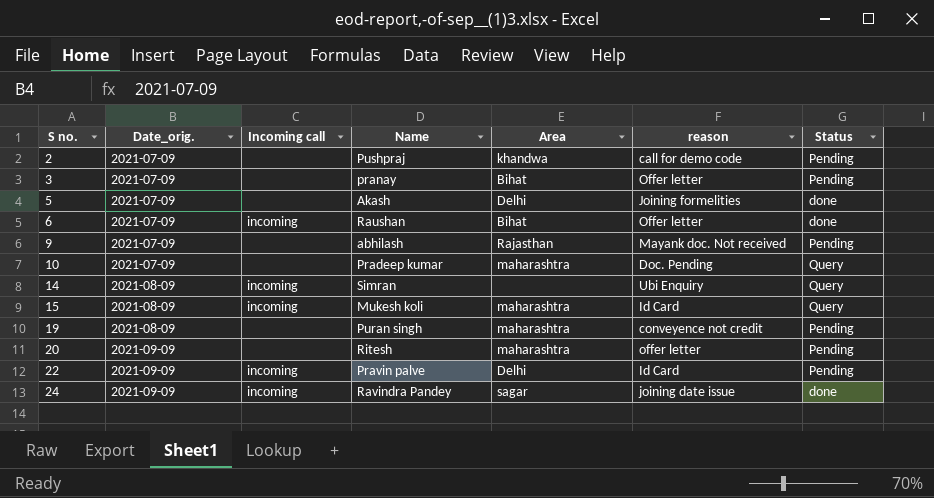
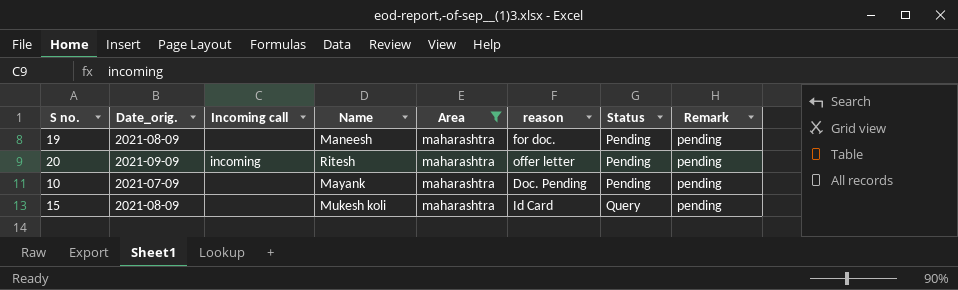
filter: none -> Area = maharashtra
row order: S no. ascending -> Status ascending
column Remark | position: none -> 8
19 | Name: Puran singh -> Maneesh
19 | reason: conveyence not credit -> for doc.
20 | Incoming call: none -> incoming
10 | Name: Pradeep kumar -> Mayank
10 | Status: Query -> Pending
15 | Incoming call: incoming -> none

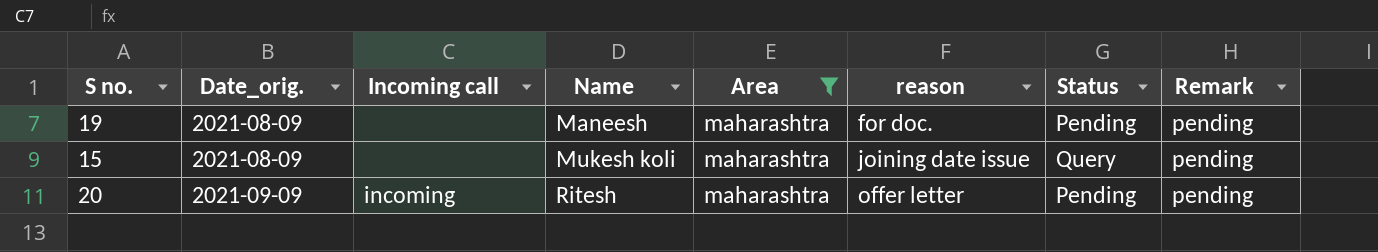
row order: Status ascending -> Date_orig. ascending
row 10: 2021-07-09 | none | Mayank | maharashtra | Doc. Pending | Pending | pending -> none
15 | reason: Id Card -> joining date issue

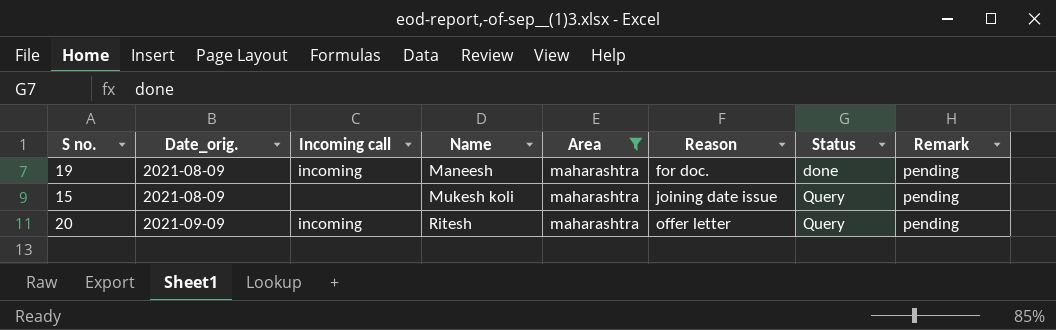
column name: reason -> Reason
19 | Incoming call: none -> incoming
19 | Status: Pending -> done
20 | Status: Pending -> Query

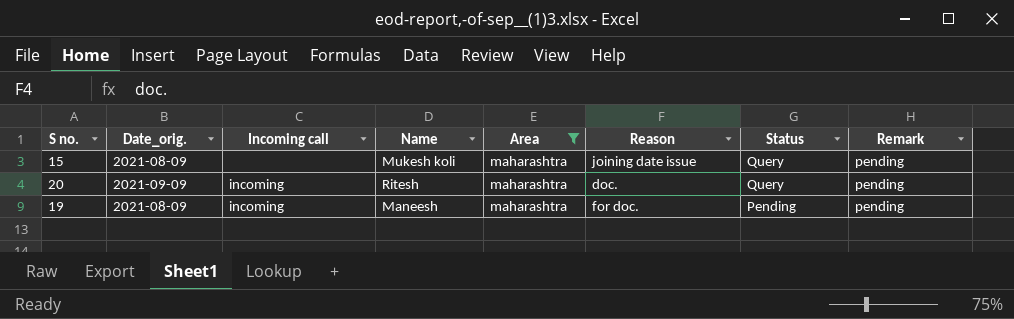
row order: Date_orig. ascending -> Status descending
20 | Reason: offer letter -> doc.
19 | Status: done -> Pending

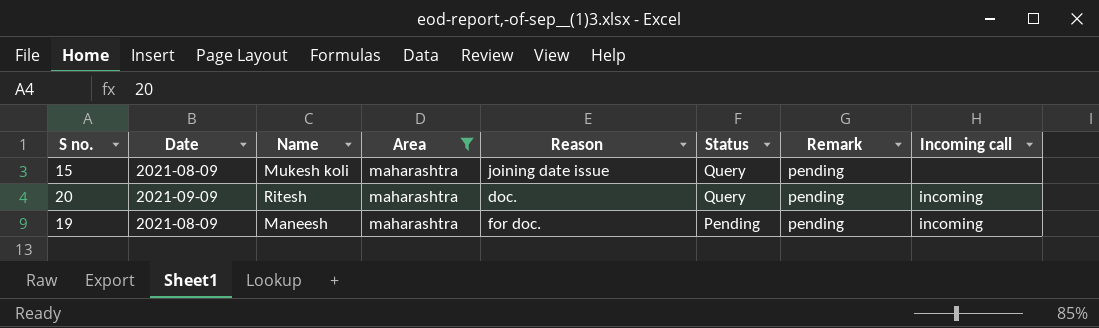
column name: Date_orig. -> Date
column Incoming call | position: 3 -> 8

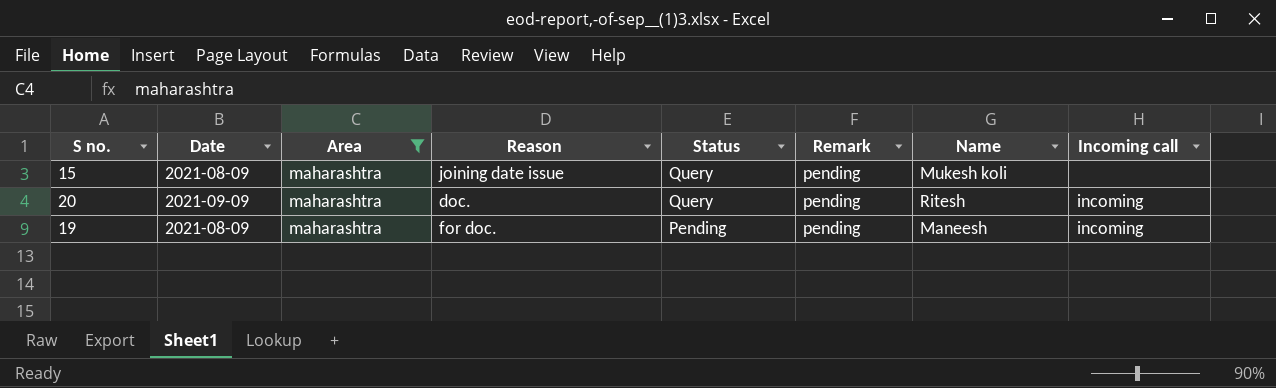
column Name | position: 3 -> 7

